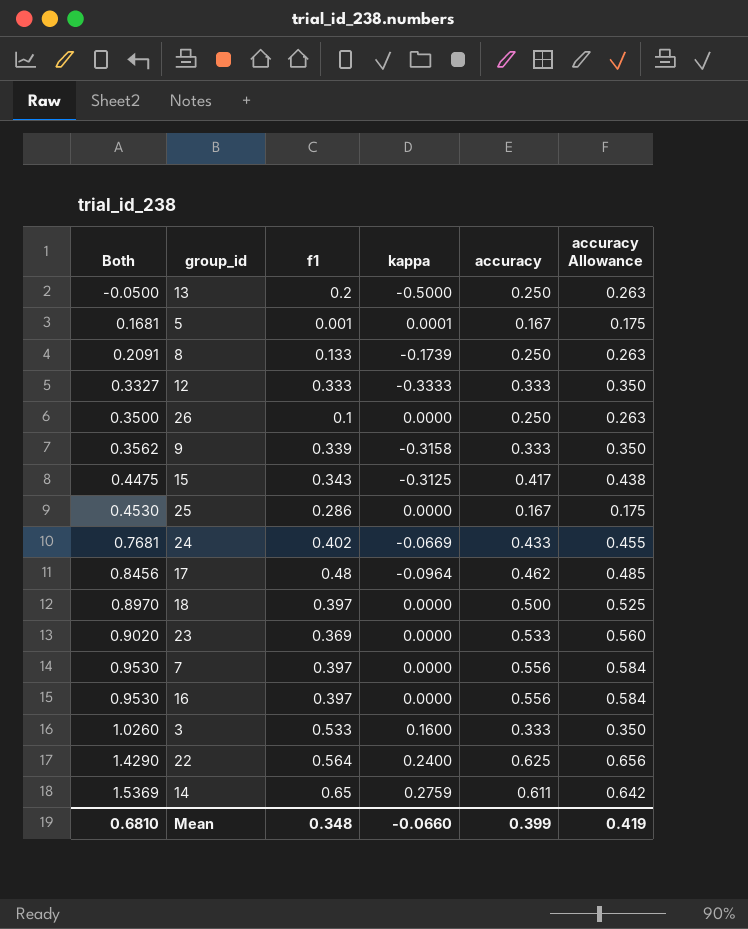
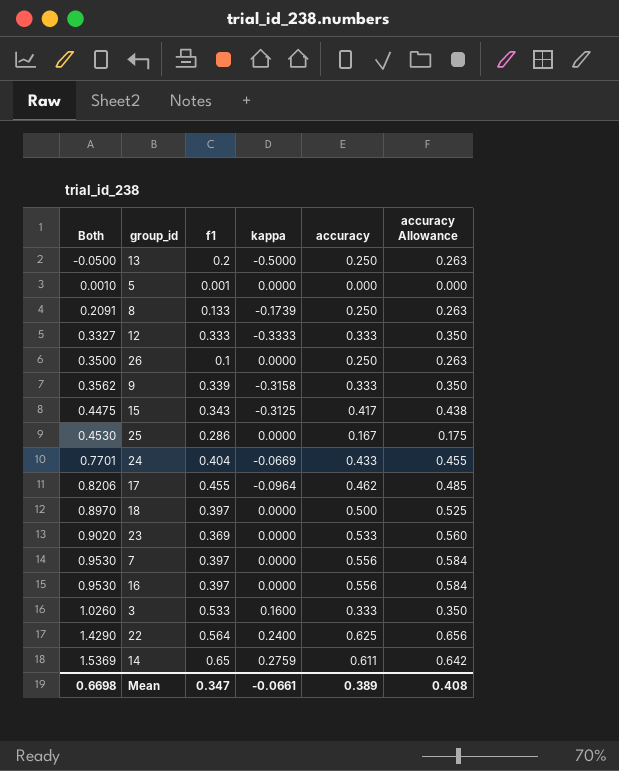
5 | Both: 0.1681 -> 0.0010
5 | kappa: 0.0001 -> 0.0000
5 | accuracy: 0.167 -> 0.000
5 | accuracy Allowance: 0.175 -> 0.000
24 | Both: 0.7681 -> 0.7701
24 | f1: 0.402 -> 0.404
17 | Both: 0.8456 -> 0.8206
17 | f1: 0.48 -> 0.455
Mean | Both: 0.6810 -> 0.6698
Mean | f1: 0.348 -> 0.347
Mean | kappa: -0.0660 -> -0.0661
Mean | accuracy: 0.399 -> 0.389
Mean | accuracy Allowance: 0.419 -> 0.408

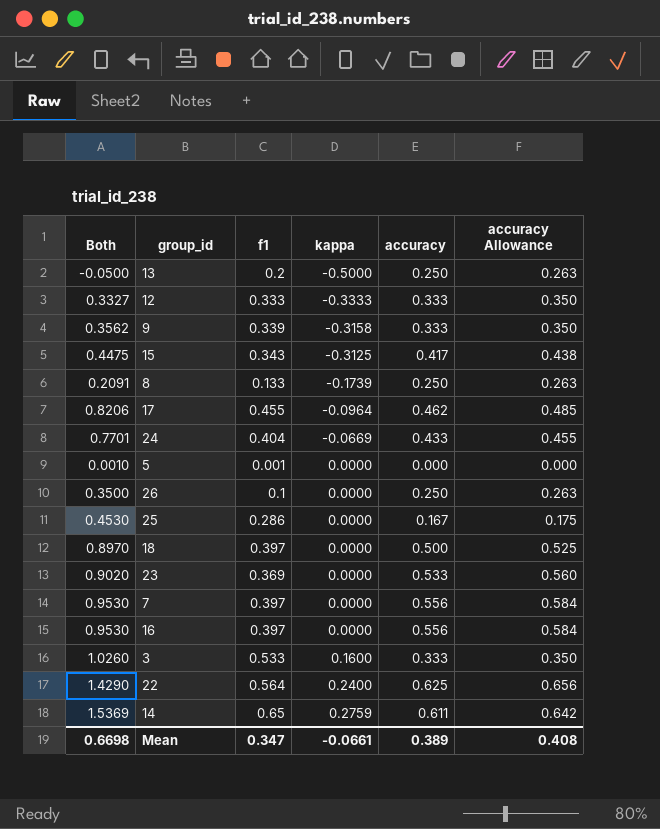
row order: Both ascending -> kappa ascending

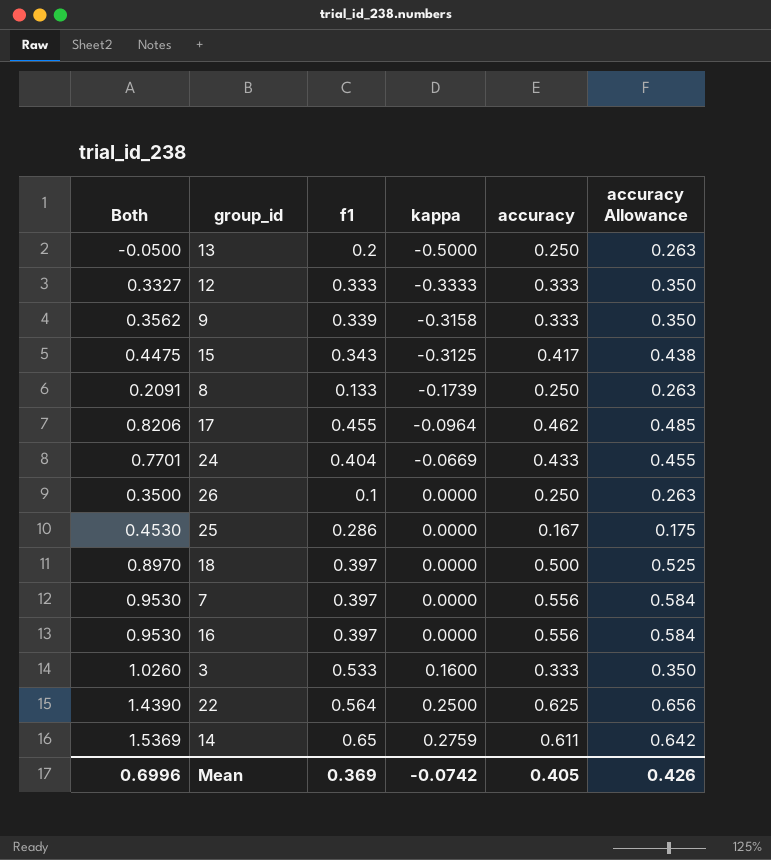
row 5: 0.0010 | 0.001 | 0.0000 | 0.000 | 0.000 -> none
row 23: 0.9020 | 0.369 | 0.0000 | 0.533 | 0.560 -> none
22 | Both: 1.4290 -> 1.4390
22 | kappa: 0.2400 -> 0.2500
Mean | Both: 0.6698 -> 0.6996
Mean | f1: 0.347 -> 0.369
Mean | kappa: -0.0661 -> -0.0742
Mean | accuracy: 0.389 -> 0.405
Mean | accuracy Allowance: 0.408 -> 0.426

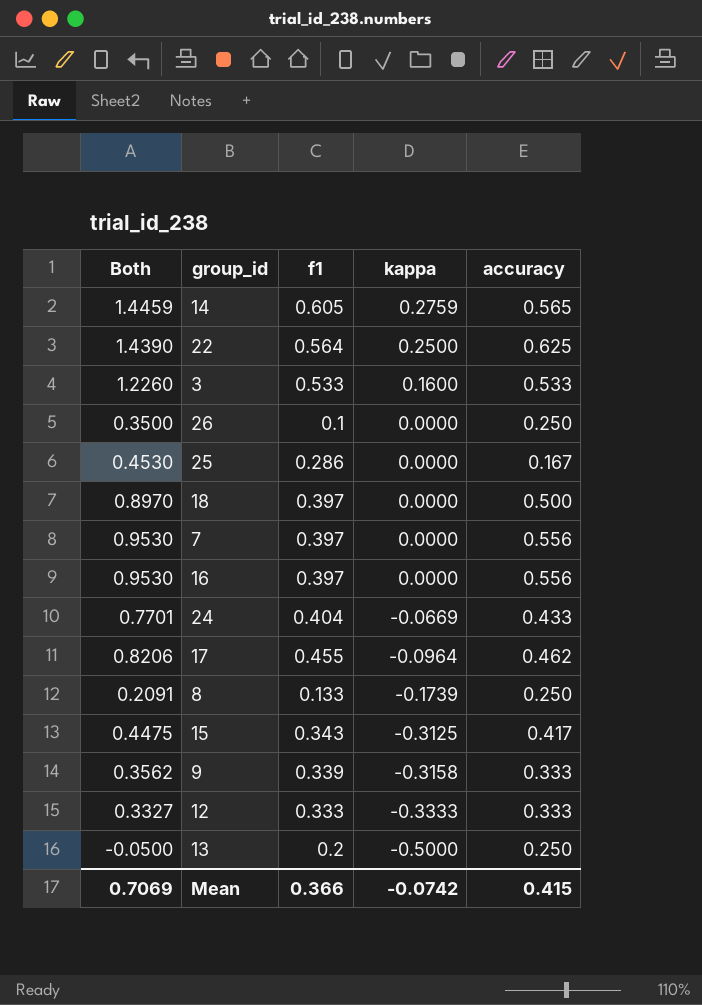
row order: kappa ascending -> kappa descending
column accuracy Allowance | formula: [accuracy] * 1.05 -> none
14 | Both: 1.5369 -> 1.4459
14 | f1: 0.65 -> 0.605
14 | accuracy: 0.611 -> 0.565
3 | Both: 1.0260 -> 1.2260
3 | accuracy: 0.333 -> 0.533
Mean | Both: 0.6996 -> 0.7069
Mean | f1: 0.369 -> 0.366
Mean | accuracy: 0.405 -> 0.415

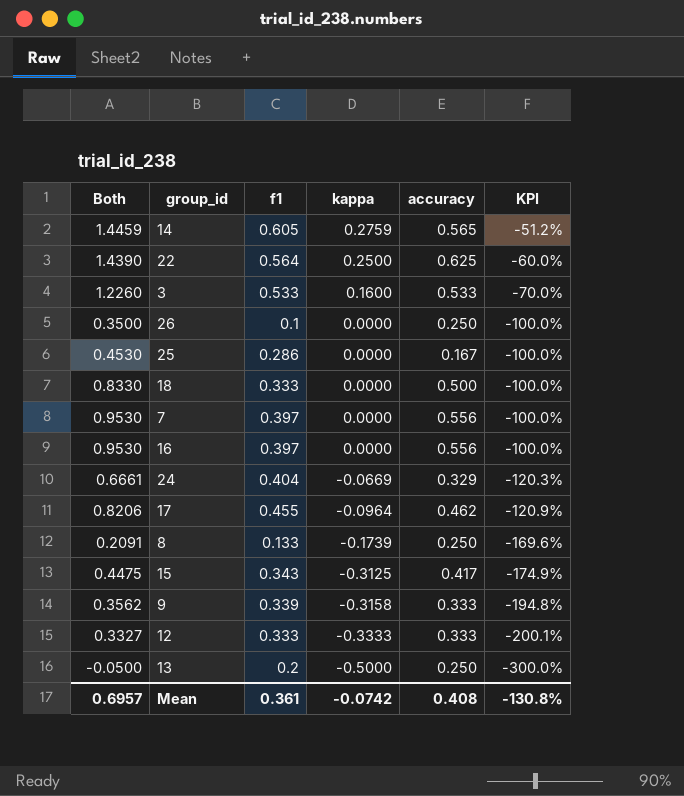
column KPI | formula: none -> ([kappa] - [accuracy]) / [accuracy]
18 | Both: 0.8970 -> 0.8330
18 | f1: 0.397 -> 0.333
24 | Both: 0.7701 -> 0.6661
24 | accuracy: 0.433 -> 0.329
Mean | Both: 0.7069 -> 0.6957
Mean | f1: 0.366 -> 0.361
Mean | accuracy: 0.415 -> 0.408

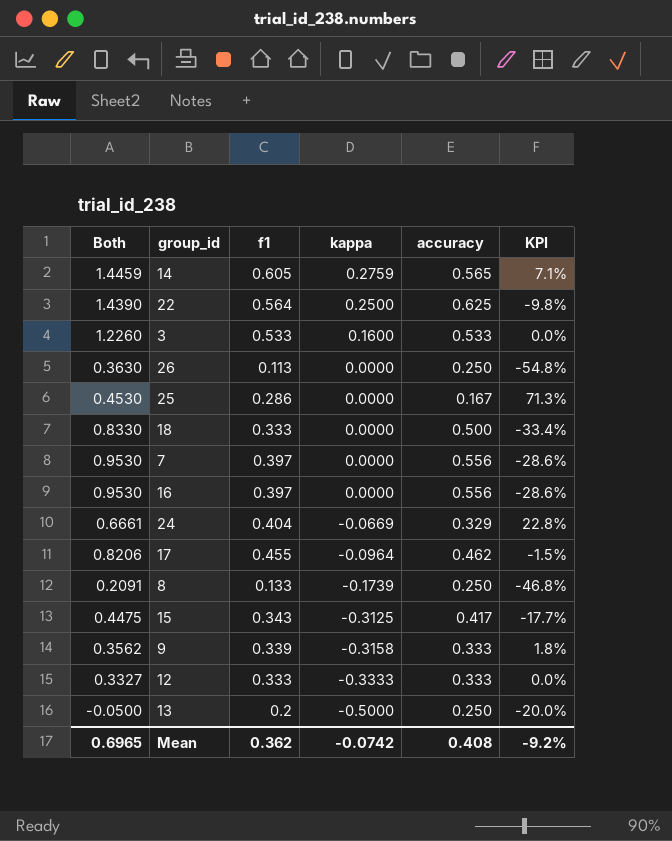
column KPI | formula: ([kappa] - [accuracy]) / [accuracy] -> ([f1] - [accuracy]) / [accuracy]
26 | Both: 0.3500 -> 0.3630
26 | f1: 0.1 -> 0.113
Mean | Both: 0.6957 -> 0.6965
Mean | f1: 0.361 -> 0.362
Mean | KPI: -130.8% -> -9.2%

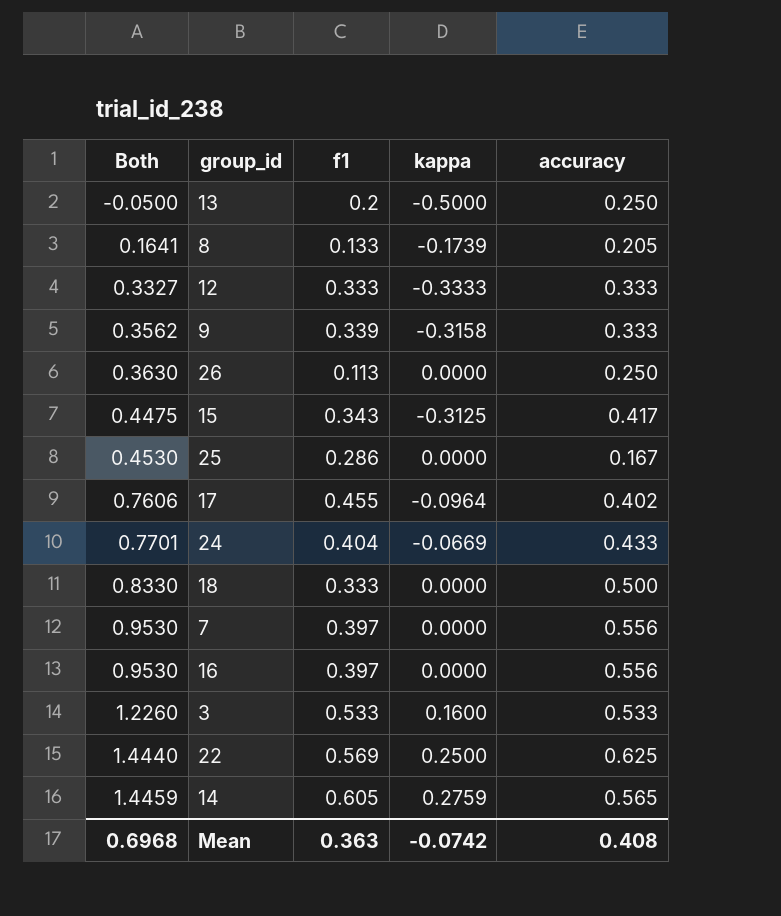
row order: kappa descending -> Both ascending
column KPI | formula: ([f1] - [accuracy]) / [accuracy] -> none
8 | Both: 0.2091 -> 0.1641
8 | accuracy: 0.250 -> 0.205
17 | Both: 0.8206 -> 0.7606
17 | accuracy: 0.462 -> 0.402
24 | Both: 0.6661 -> 0.7701
24 | accuracy: 0.329 -> 0.433
22 | Both: 1.4390 -> 1.4440
22 | f1: 0.564 -> 0.569
Mean | Both: 0.6965 -> 0.6968
Mean | f1: 0.362 -> 0.363

